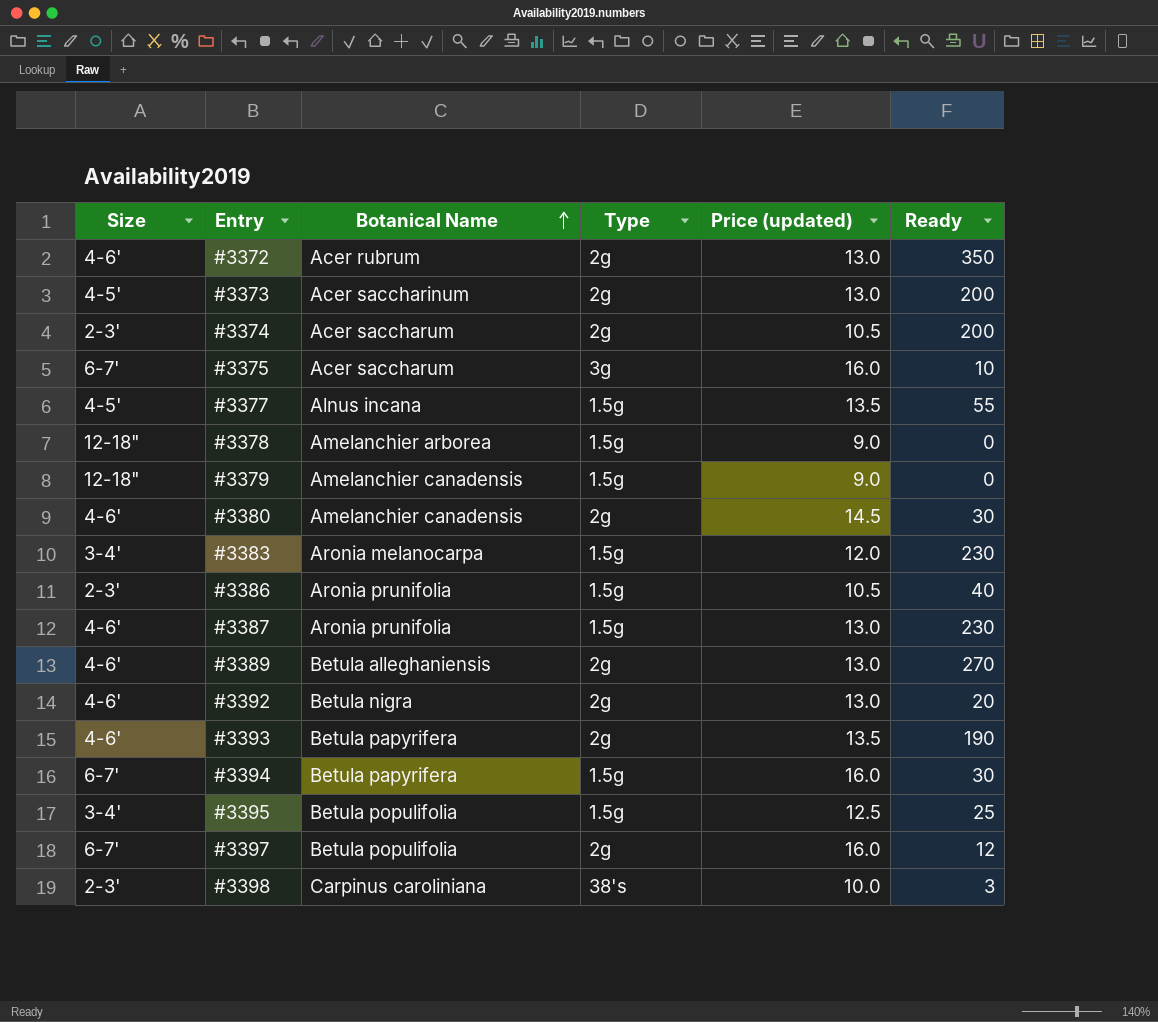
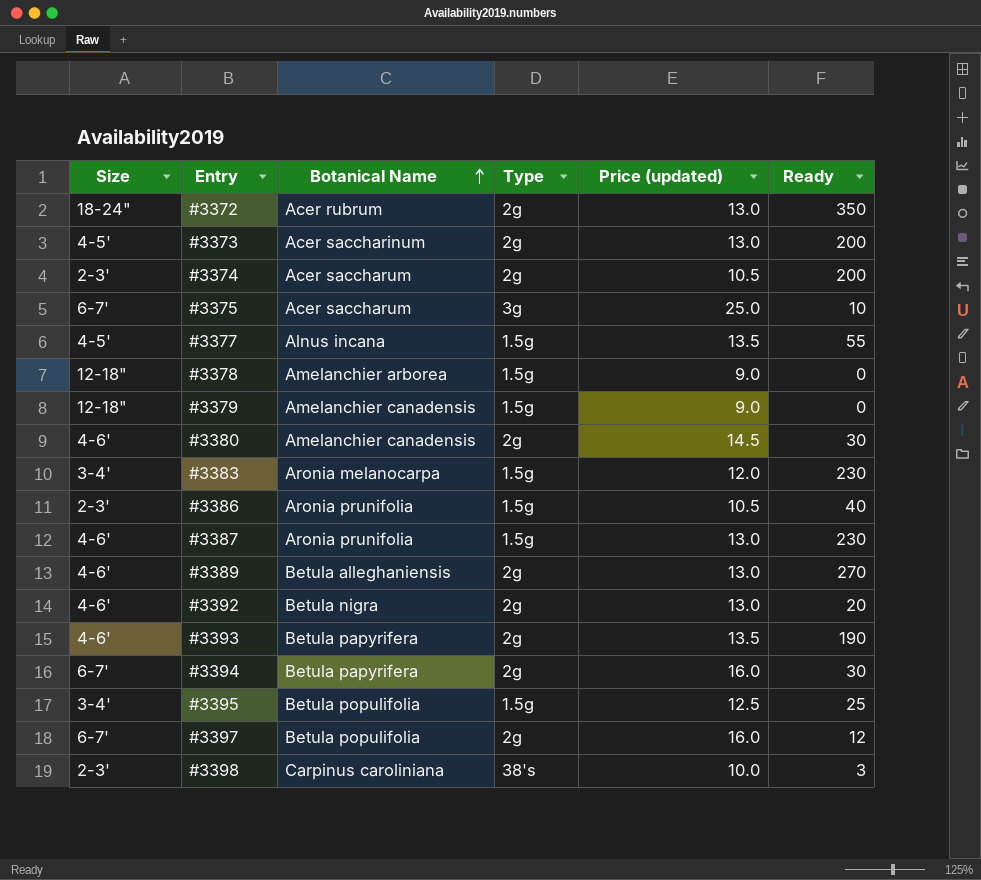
#3372 | Size: 4-6' -> 18-24"
#3375 | Price (updated): 16.0 -> 25.0
#3394 | Type: 1.5g -> 2g

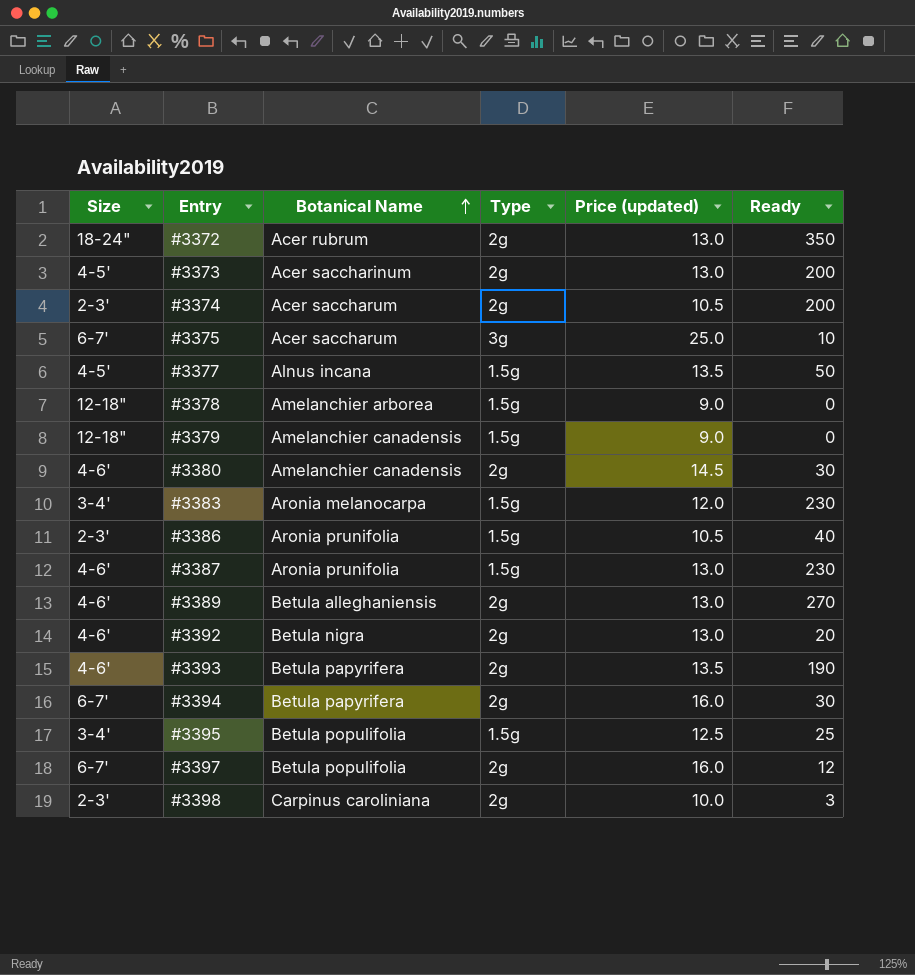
#3377 | Ready: 55 -> 50
#3398 | Type: 38's -> 2g

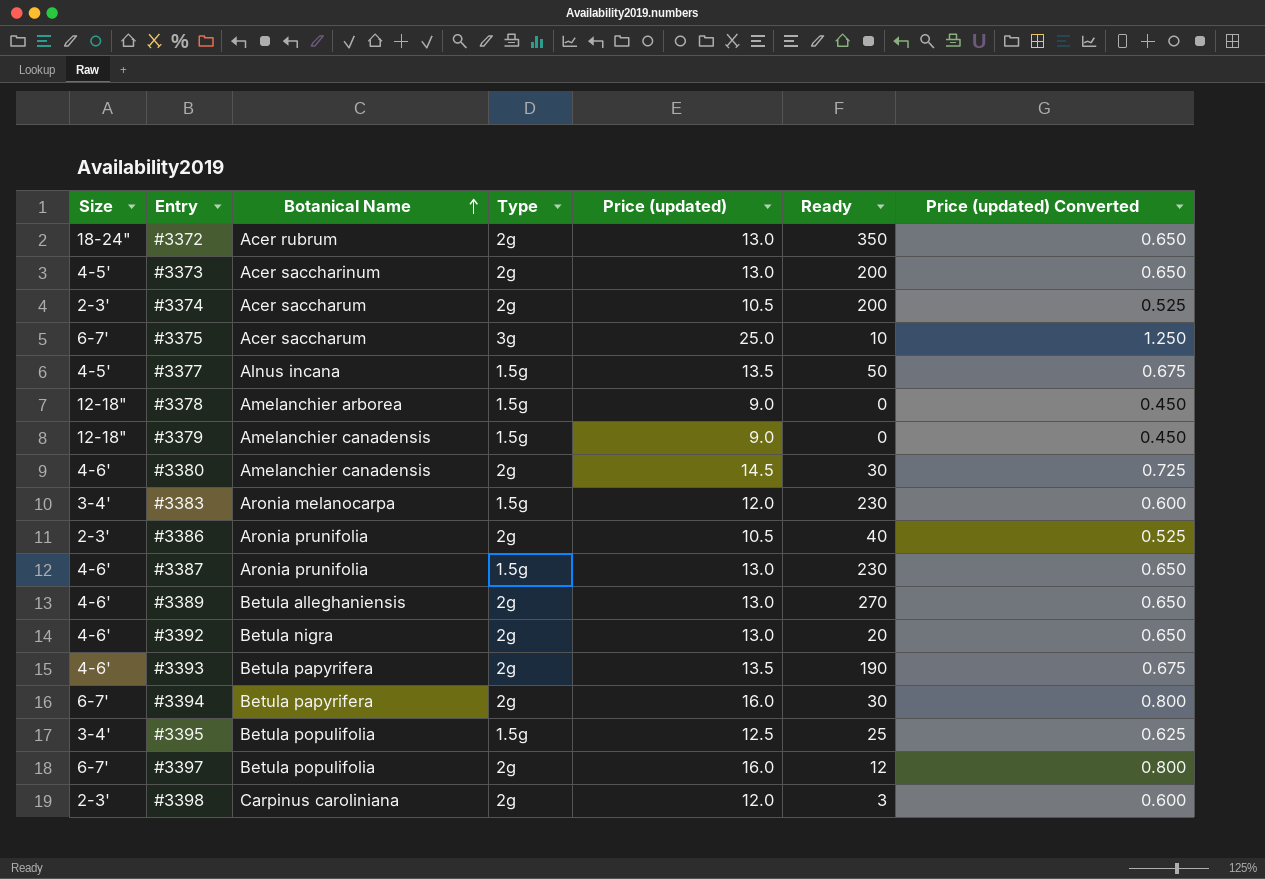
column Price (updated) Converted | formula: none -> [Price (updated)] * 0.05
#3386 | Type: 1.5g -> 2g
#3398 | Price (updated): 10.0 -> 12.0

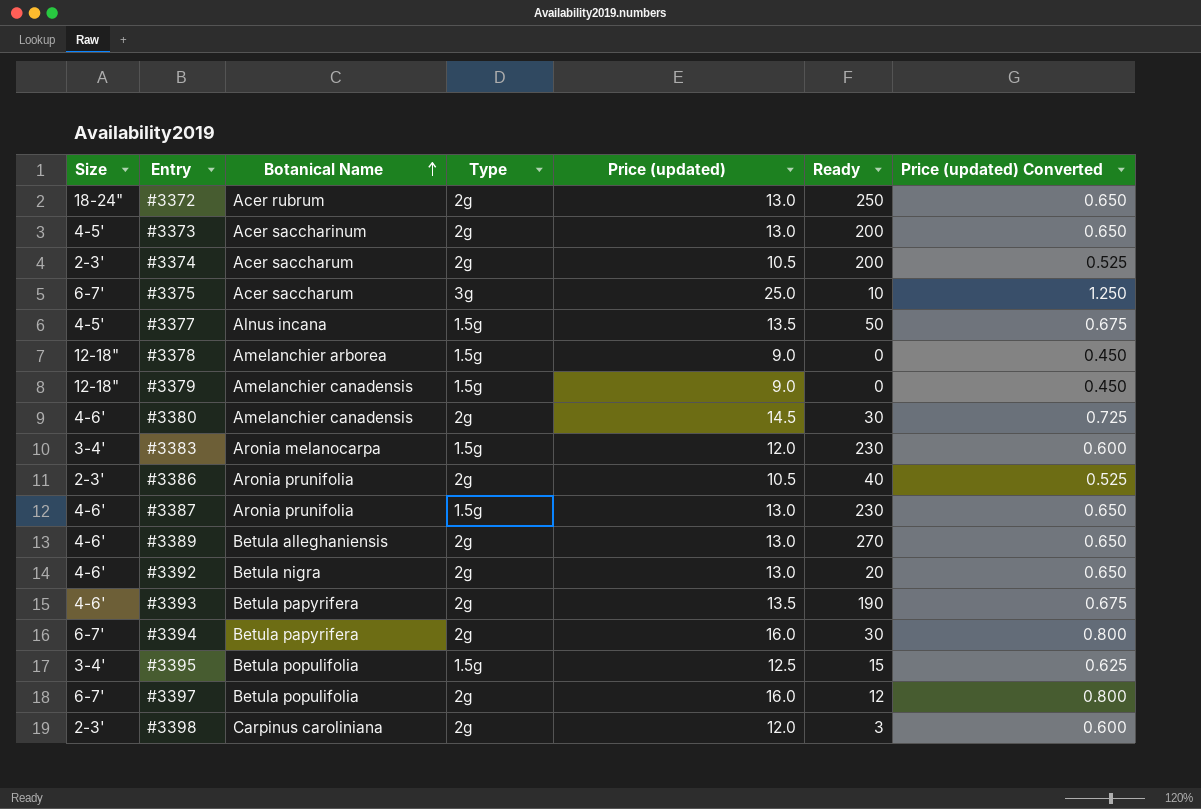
#3372 | Ready: 350 -> 250
#3395 | Ready: 25 -> 15

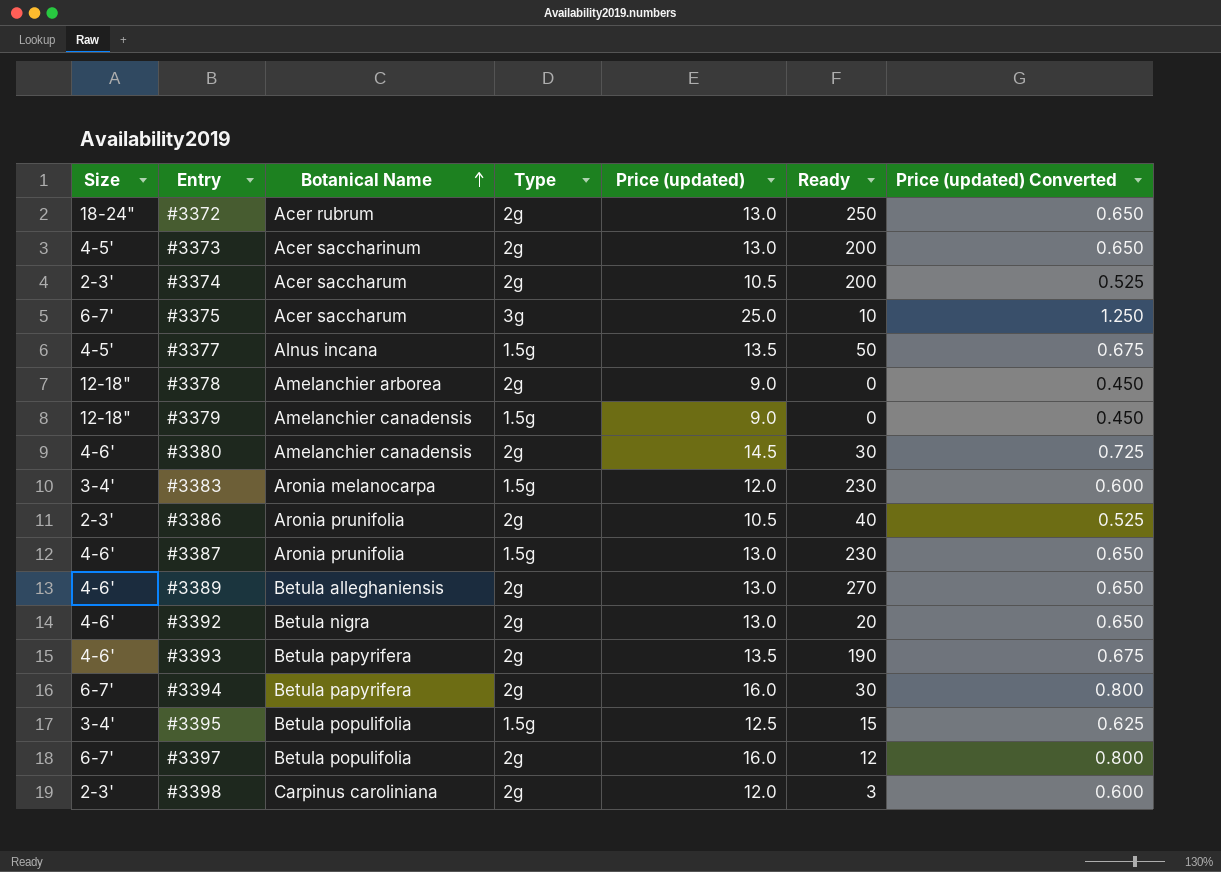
#3378 | Type: 1.5g -> 2g

